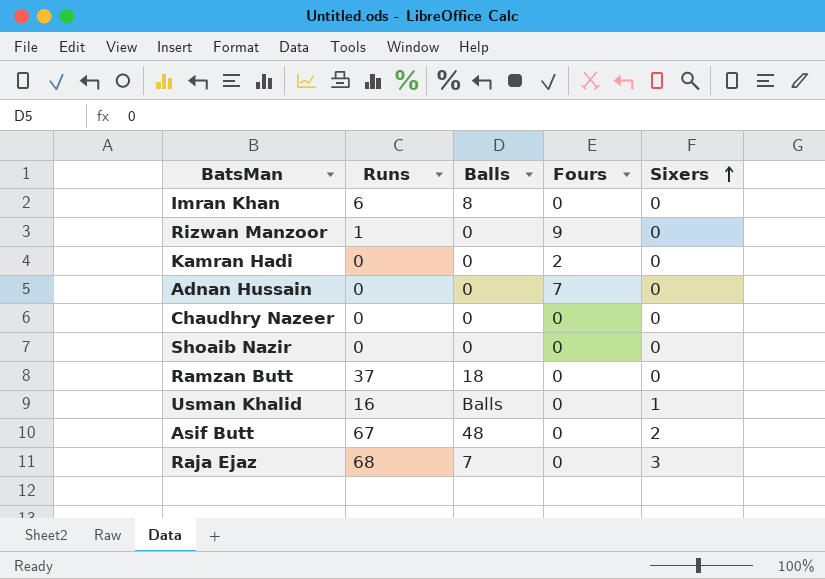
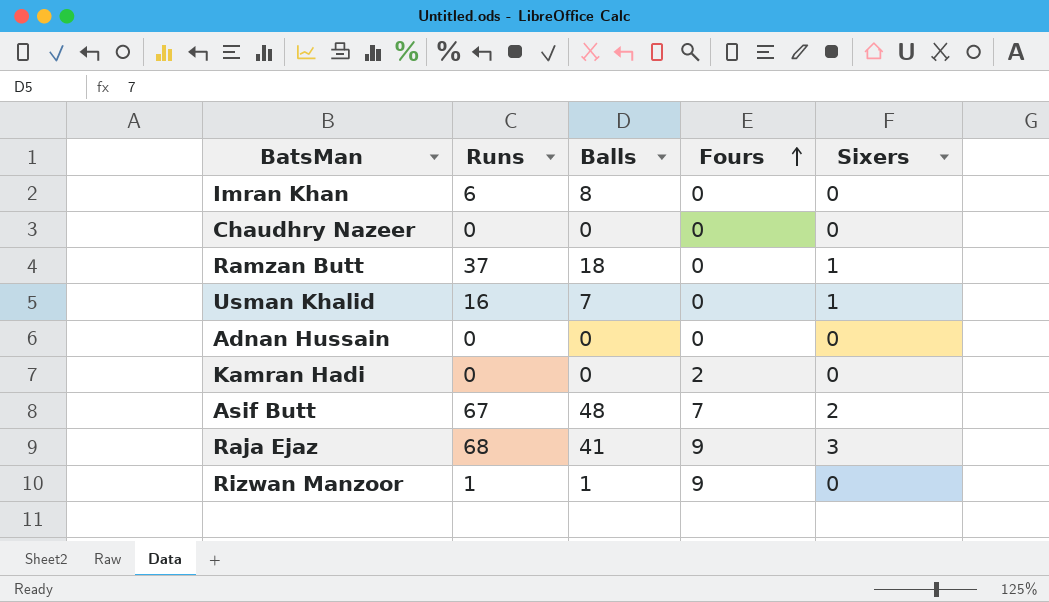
row order: Sixers ascending -> Fours ascending
row Shoaib Nazir: 0 | 0 | 0 | 0 -> none
Ramzan Butt | Sixers: 0 -> 1
Usman Khalid | Balls: Balls -> 7
Adnan Hussain | Fours: 7 -> 0
Asif Butt | Fours: 0 -> 7
Raja Ejaz | Balls: 7 -> 41
Raja Ejaz | Fours: 0 -> 9
Rizwan Manzoor | Balls: 0 -> 1

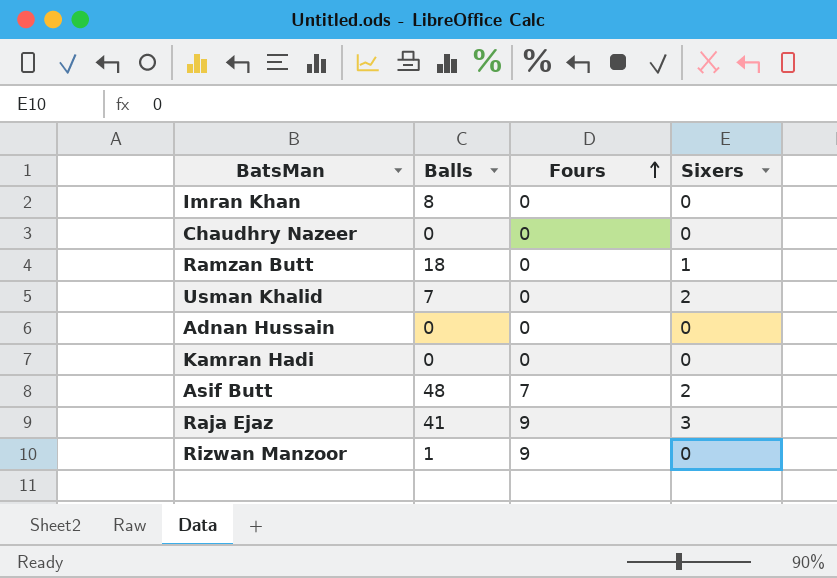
column Runs | position: 2 -> none
Usman Khalid | Sixers: 1 -> 2
Kamran Hadi | Fours: 2 -> 0

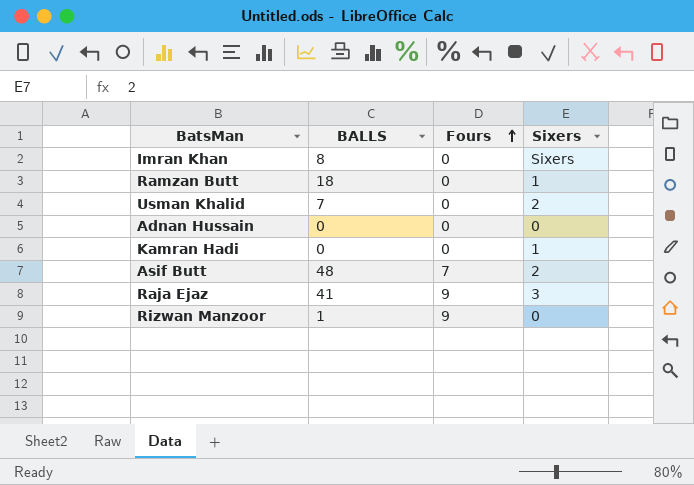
column name: Balls -> BALLS
row Chaudhry Nazeer: 0 | 0 | 0 -> none
Imran Khan | Sixers: 0 -> Sixers
Kamran Hadi | Sixers: 0 -> 1

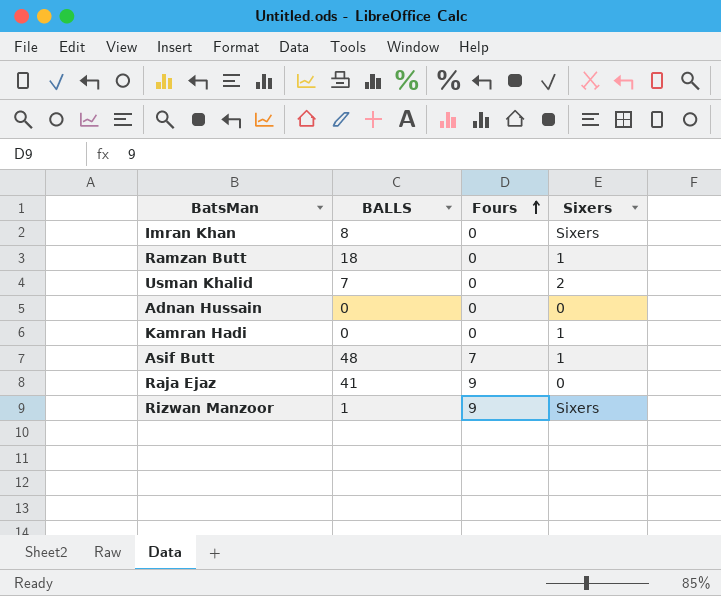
Asif Butt | Sixers: 2 -> 1
Raja Ejaz | Sixers: 3 -> 0
Rizwan Manzoor | Sixers: 0 -> Sixers

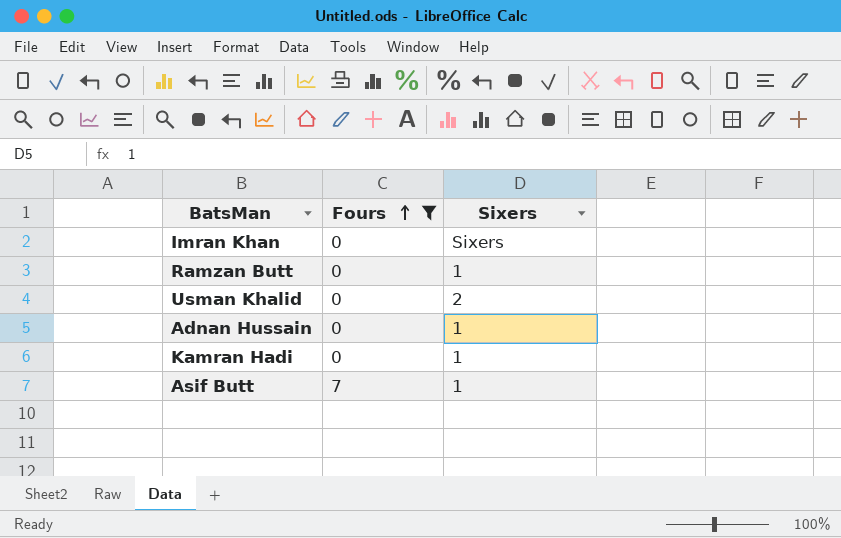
filter: none -> Fours != 9
column BALLS | position: 2 -> none
Adnan Hussain | Sixers: 0 -> 1

